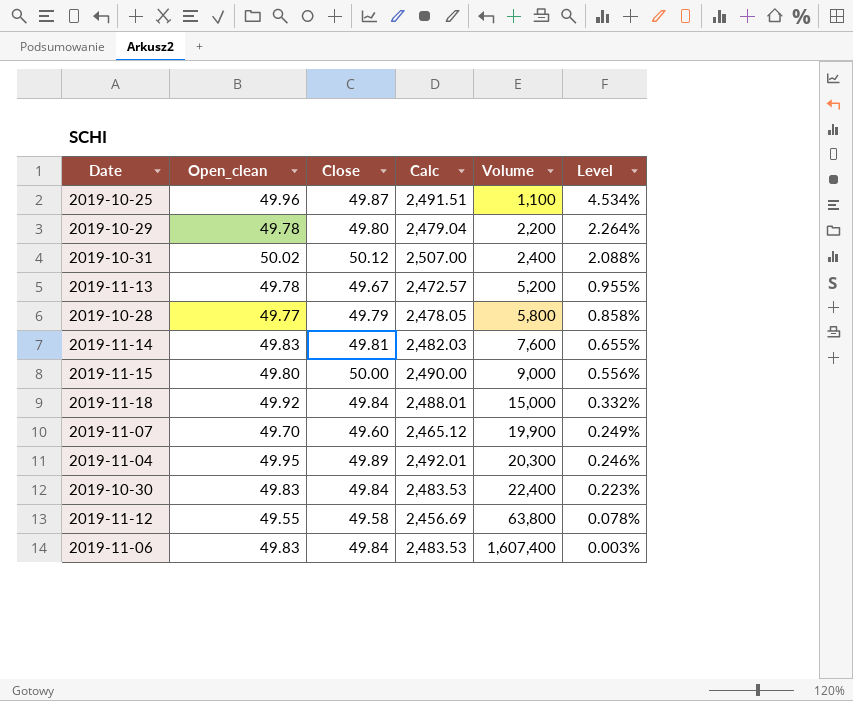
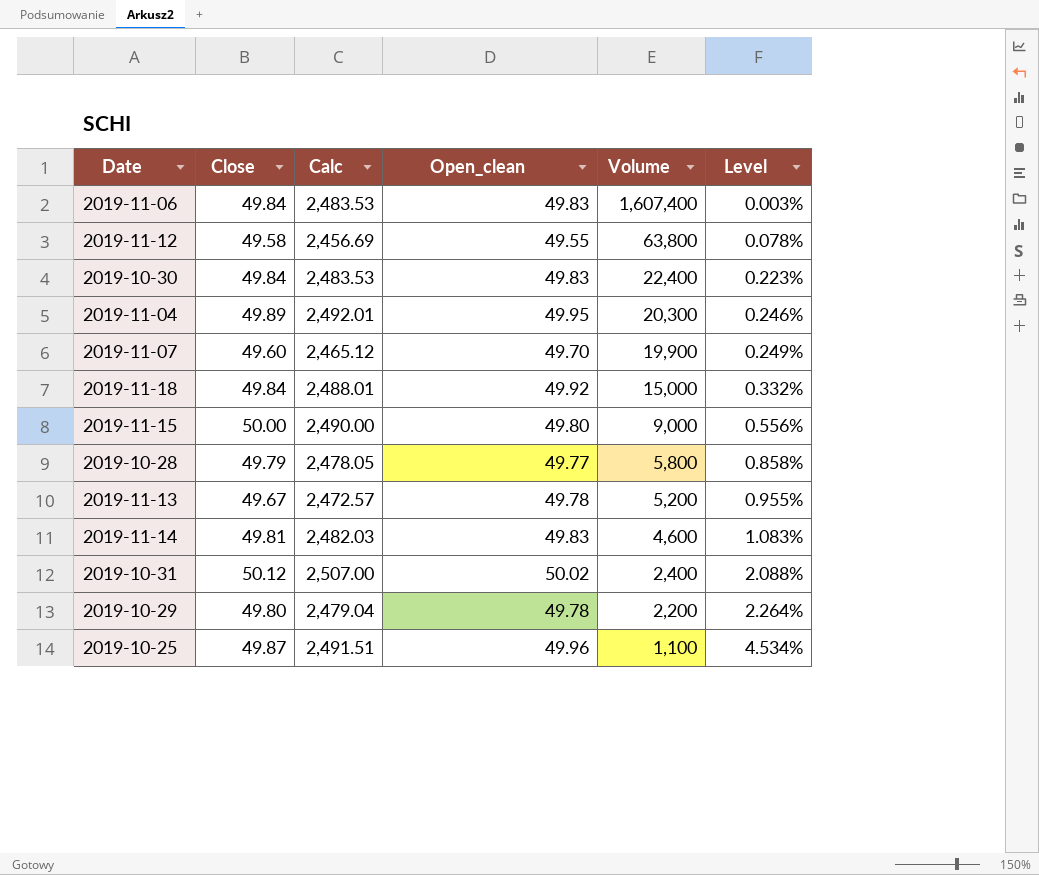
row order: Volume ascending -> Volume descending
column Open_clean | position: 2 -> 4
2019-11-14 | Volume: 7,600 -> 4,600
2019-11-14 | Level: 0.655% -> 1.083%

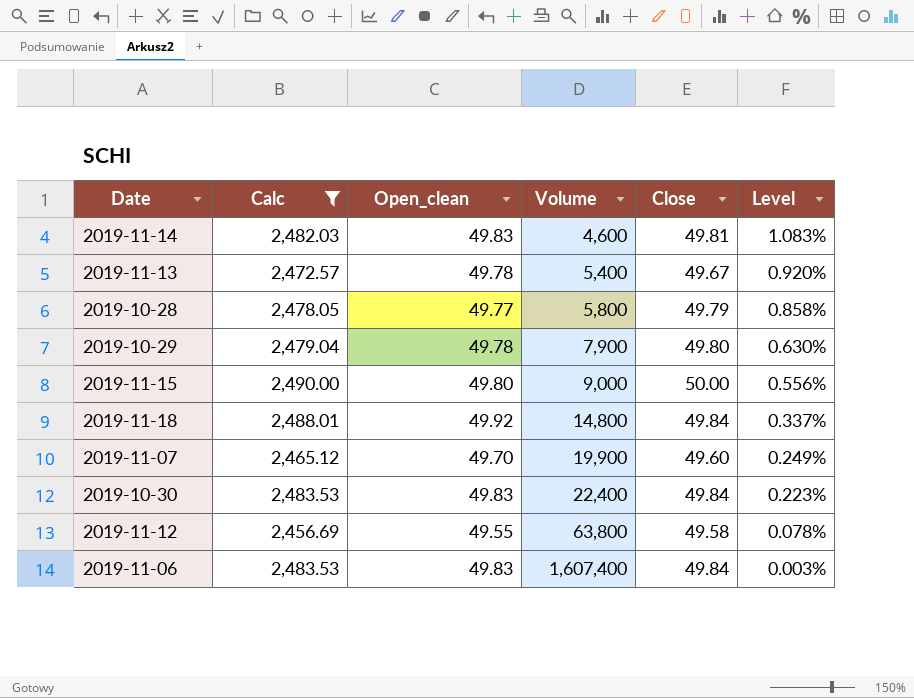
filter: none -> Calc <= 2,490.00
row order: Volume descending -> Volume ascending
column Close | position: 2 -> 5
2019-11-13 | Volume: 5,200 -> 5,400
2019-11-13 | Level: 0.955% -> 0.920%
2019-10-29 | Volume: 2,200 -> 7,900
2019-10-29 | Level: 2.264% -> 0.630%
2019-11-18 | Volume: 15,000 -> 14,800
2019-11-18 | Level: 0.332% -> 0.337%

